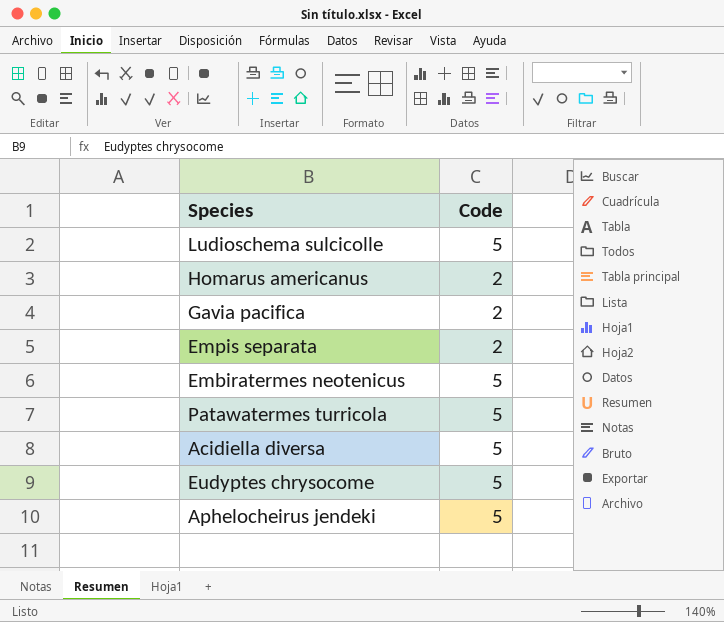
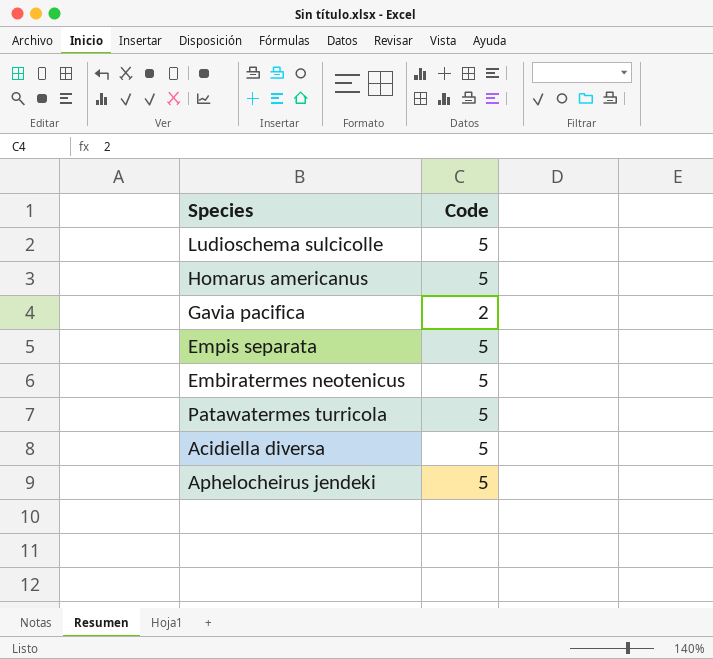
row Eudyptes chrysocome: 5 -> none
Homarus americanus | Code: 2 -> 5
Empis separata | Code: 2 -> 5

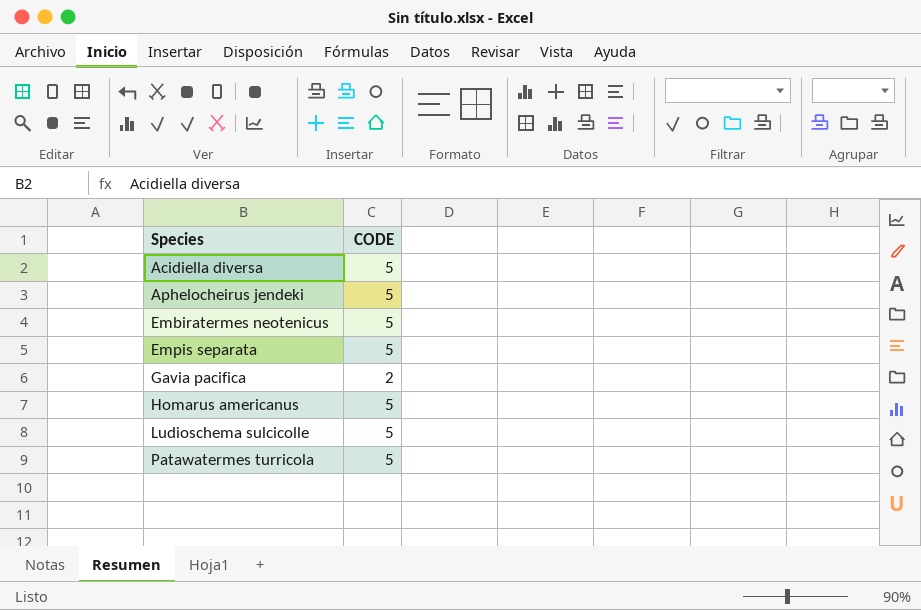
row order: none -> Species ascending
column name: Code -> CODE

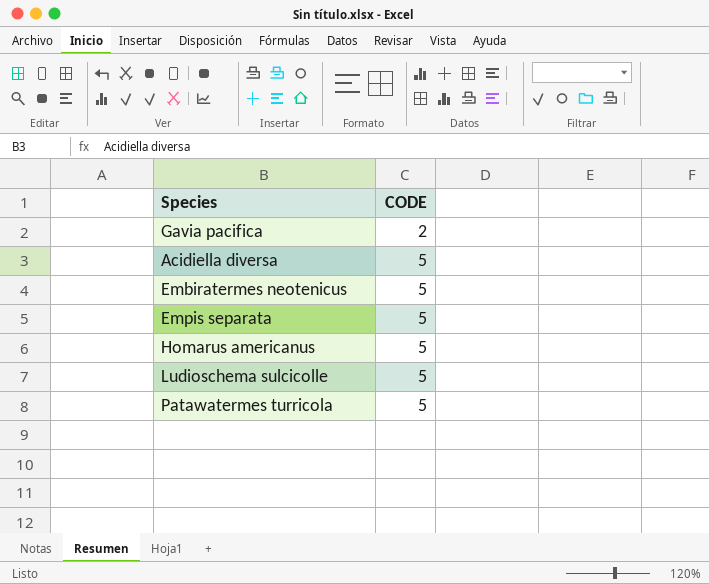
row order: Species ascending -> CODE ascending
row Aphelocheirus jendeki: 5 -> none

